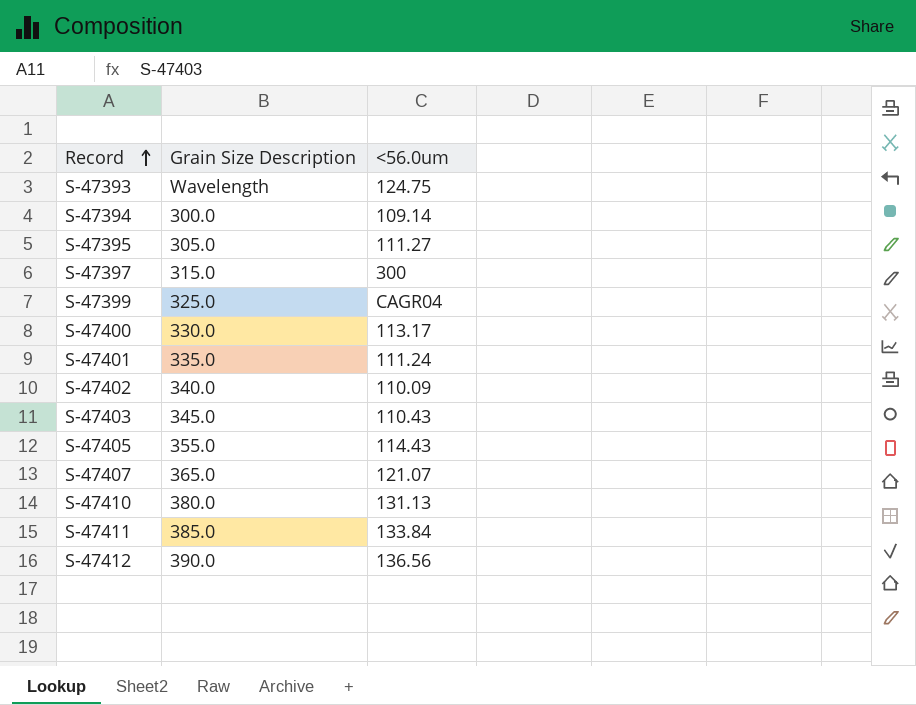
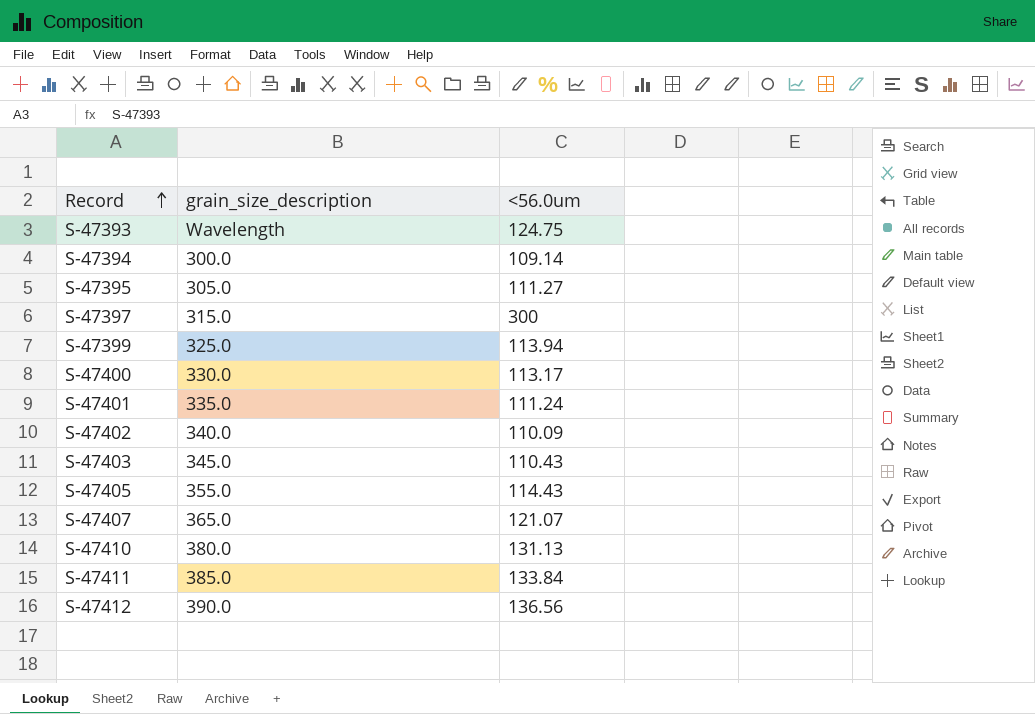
column name: Grain Size Description -> grain_size_description
S-47399 | <56.0um: CAGR04 -> 113.94

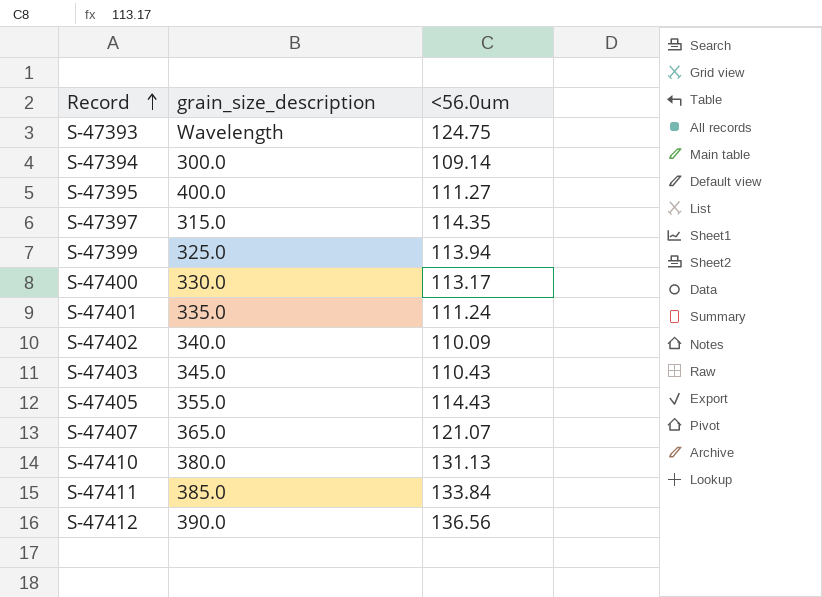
S-47395 | grain_size_description: 305.0 -> 400.0
S-47397 | <56.0um: 300 -> 114.35

